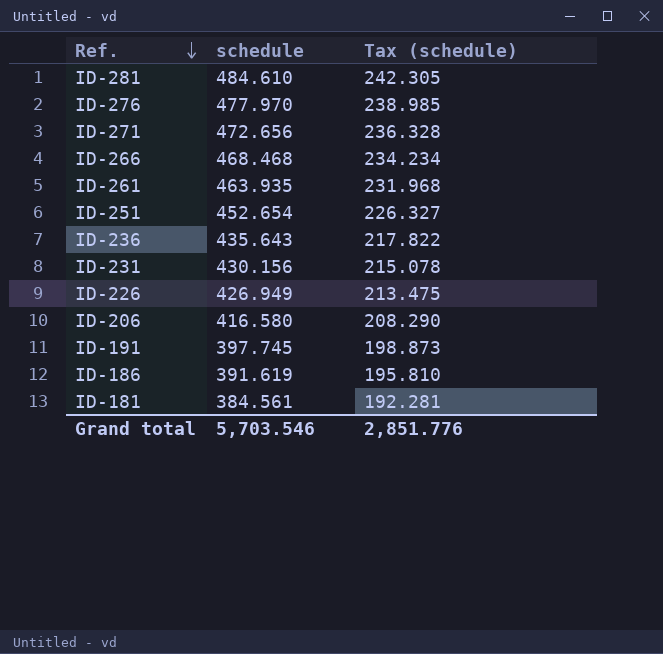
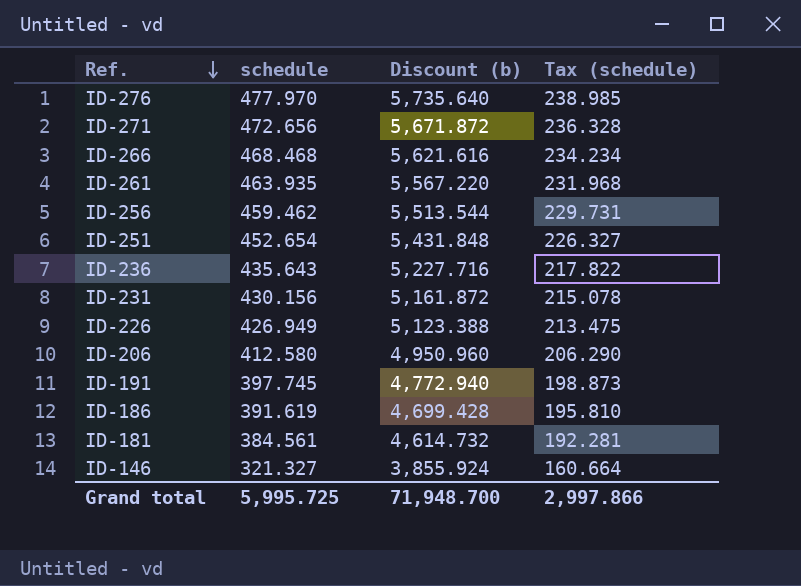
column Discount (b) | formula: none -> [schedule] * 12
row ID-281: 484.610 | 242.305 -> none
row ID-256: none -> 459.462 | 5,513.544 | 229.731
ID-206 | schedule: 416.580 -> 412.580
ID-206 | Tax (schedule): 208.290 -> 206.290
row ID-146: none -> 321.327 | 3,855.924 | 160.664
Grand total | schedule: 5,703.546 -> 5,995.725
Grand total | Tax (schedule): 2,851.776 -> 2,997.866

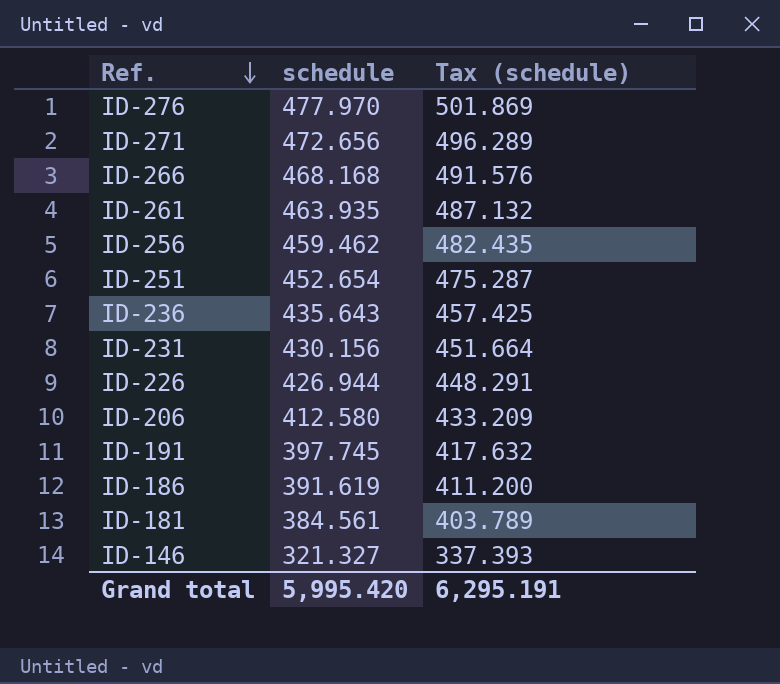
column Discount (b) | formula: [schedule] * 12 -> none
column Tax (schedule) | formula: [schedule] * 0.5 -> [schedule] * 1.05
ID-266 | schedule: 468.468 -> 468.168
ID-226 | schedule: 426.949 -> 426.944
Grand total | schedule: 5,995.725 -> 5,995.420
Grand total | Tax (schedule): 2,997.866 -> 6,295.191

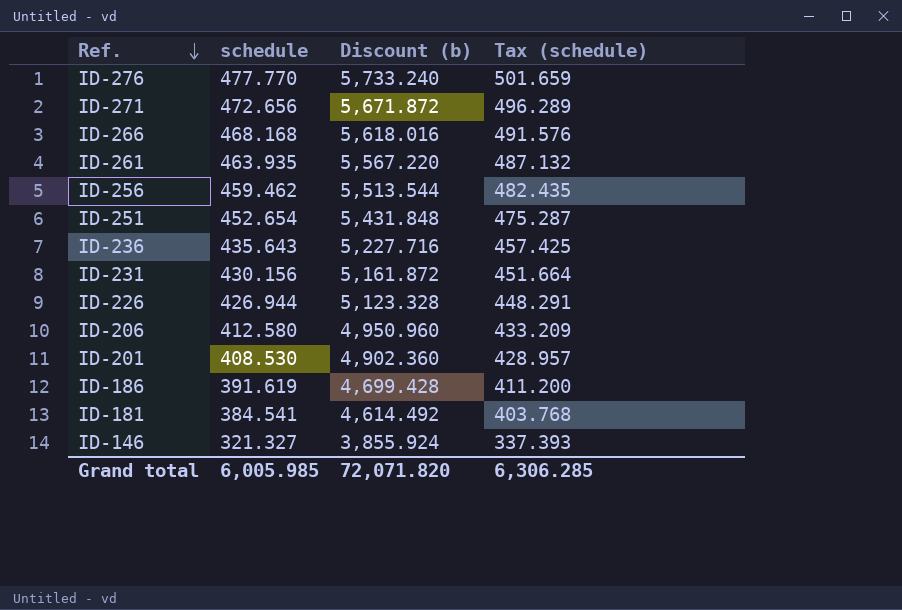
column Discount (b) | formula: none -> [schedule] * 12
row ID-191: 397.745 | 417.632 -> none
ID-276 | schedule: 477.970 -> 477.770
ID-276 | Tax (schedule): 501.869 -> 501.659
row ID-201: none -> 408.530 | 4,902.360 | 428.957
ID-181 | schedule: 384.561 -> 384.541
ID-181 | Tax (schedule): 403.789 -> 403.768
Grand total | schedule: 5,995.420 -> 6,005.985
Grand total | Tax (schedule): 6,295.191 -> 6,306.285

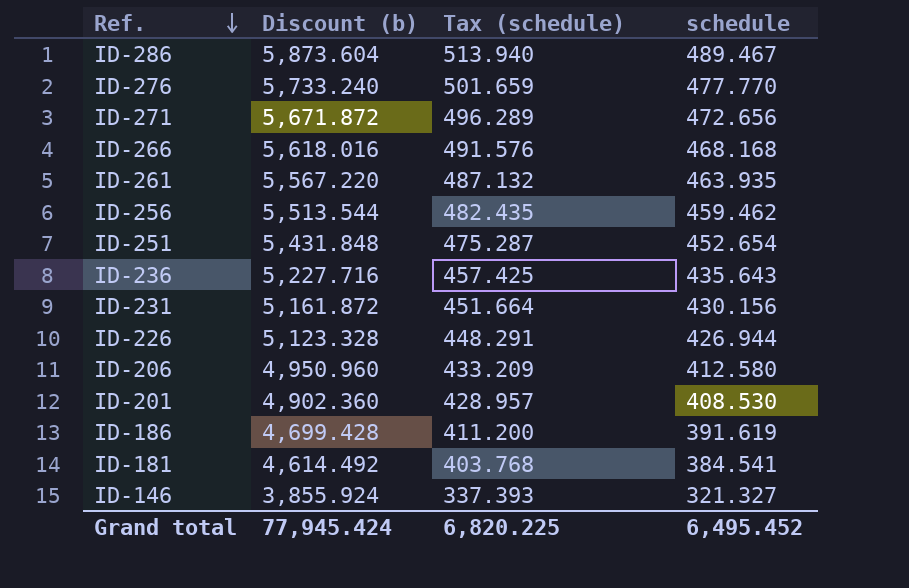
column schedule | position: 2 -> 4
row ID-286: none -> 5,873.604 | 513.940 | 489.467
Grand total | Discount (b): 72,071.820 -> 77,945.424
Grand total | Tax (schedule): 6,306.285 -> 6,820.225
Grand total | schedule: 6,005.985 -> 6,495.452

